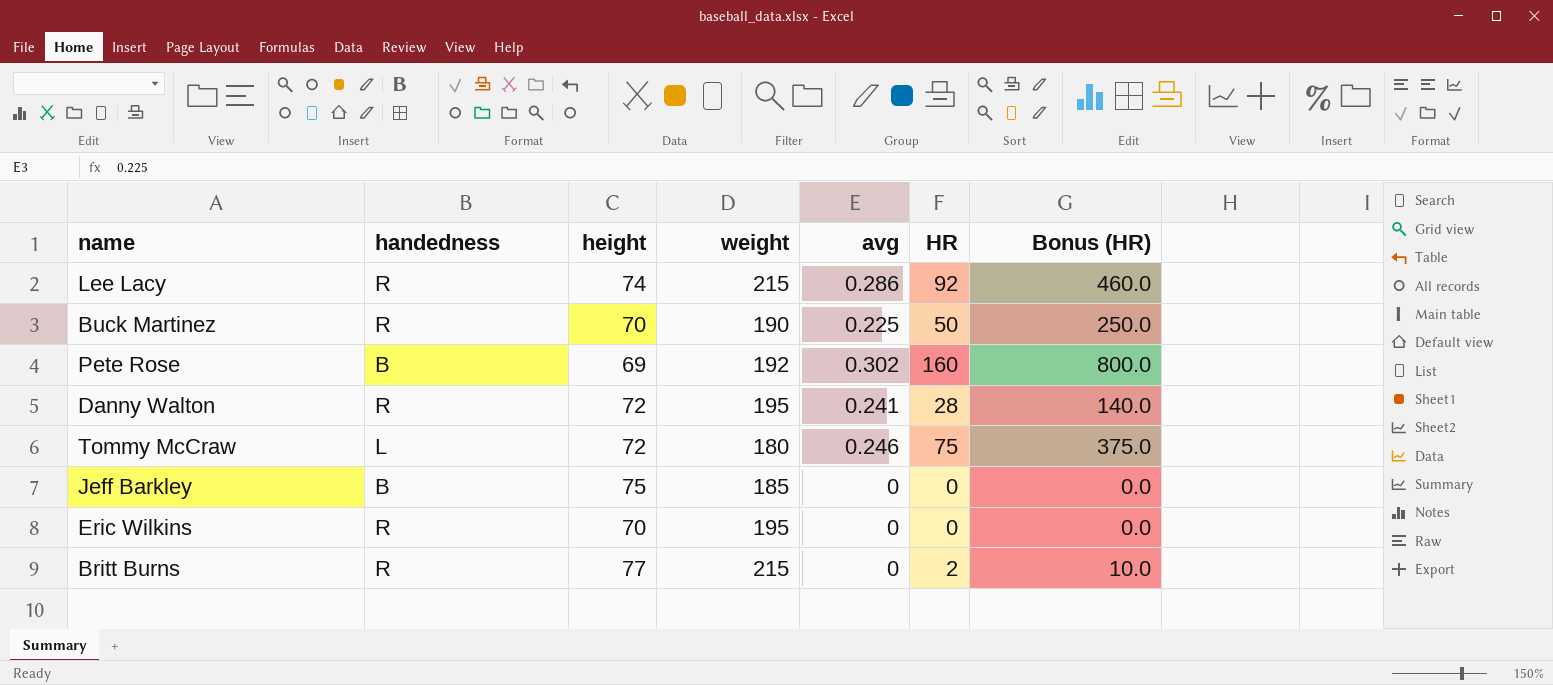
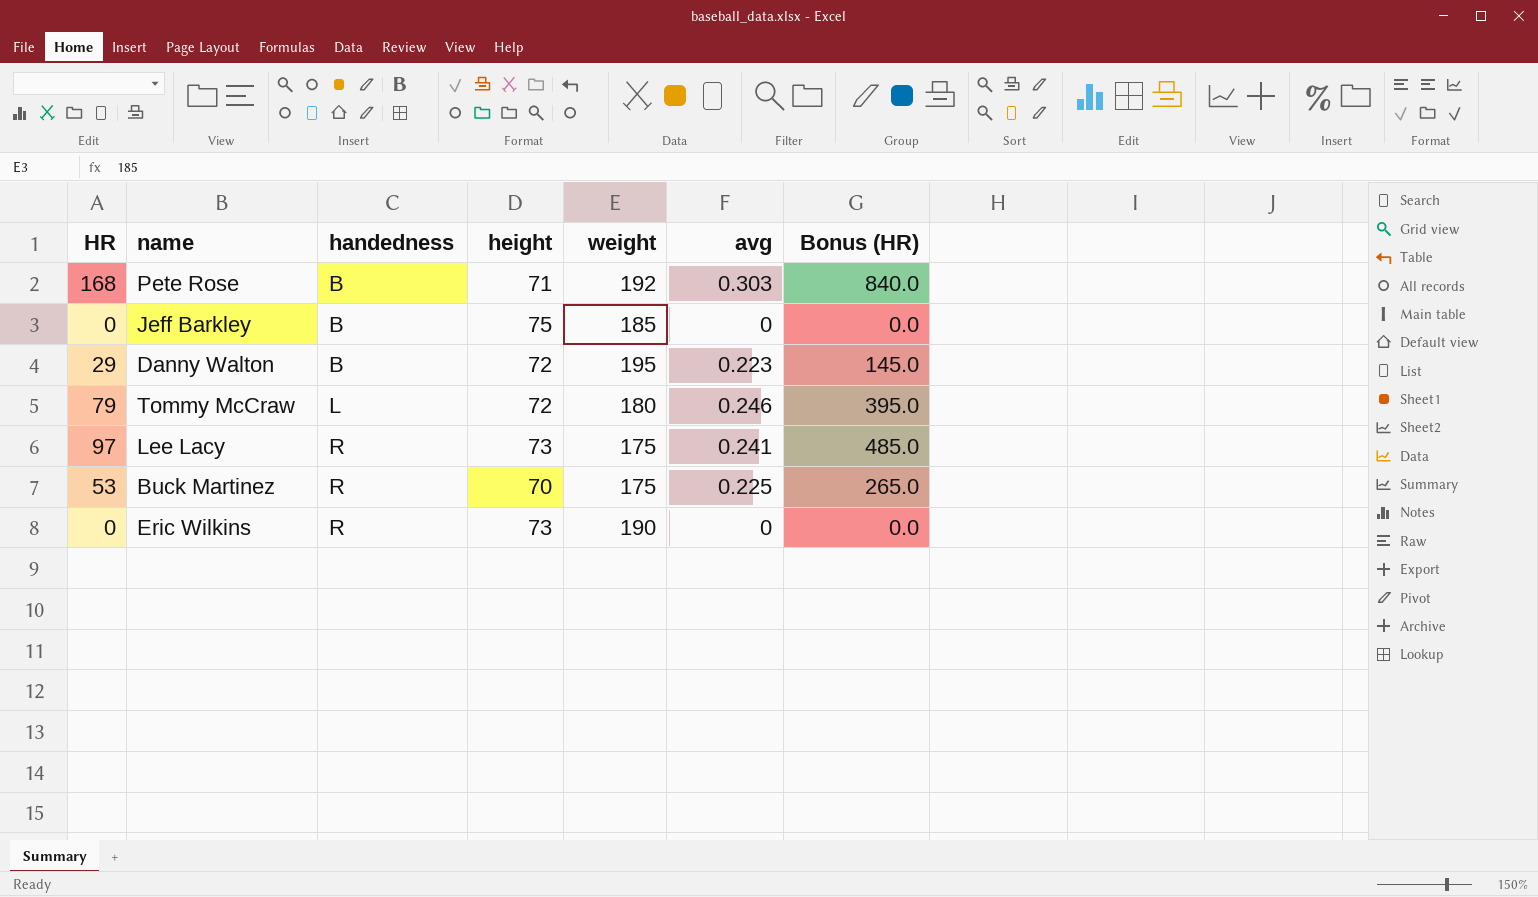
row order: none -> handedness ascending
column HR | position: 6 -> 1
row Britt Burns: R | 77 | 215 | 0 | 2 | 10.0 -> none
Pete Rose | HR: 160 -> 168
Pete Rose | height: 69 -> 71
Pete Rose | avg: 0.302 -> 0.303
Pete Rose | Bonus (HR): 800.0 -> 840.0
Danny Walton | HR: 28 -> 29
Danny Walton | handedness: R -> B
Danny Walton | avg: 0.241 -> 0.223
Danny Walton | Bonus (HR): 140.0 -> 145.0
Tommy McCraw | HR: 75 -> 79
Tommy McCraw | Bonus (HR): 375.0 -> 395.0
Lee Lacy | HR: 92 -> 97
Lee Lacy | height: 74 -> 73
Lee Lacy | weight: 215 -> 175
Lee Lacy | avg: 0.286 -> 0.241
Lee Lacy | Bonus (HR): 460.0 -> 485.0
Buck Martinez | HR: 50 -> 53
Buck Martinez | weight: 190 -> 175
Buck Martinez | Bonus (HR): 250.0 -> 265.0
Eric Wilkins | height: 70 -> 73
Eric Wilkins | weight: 195 -> 190

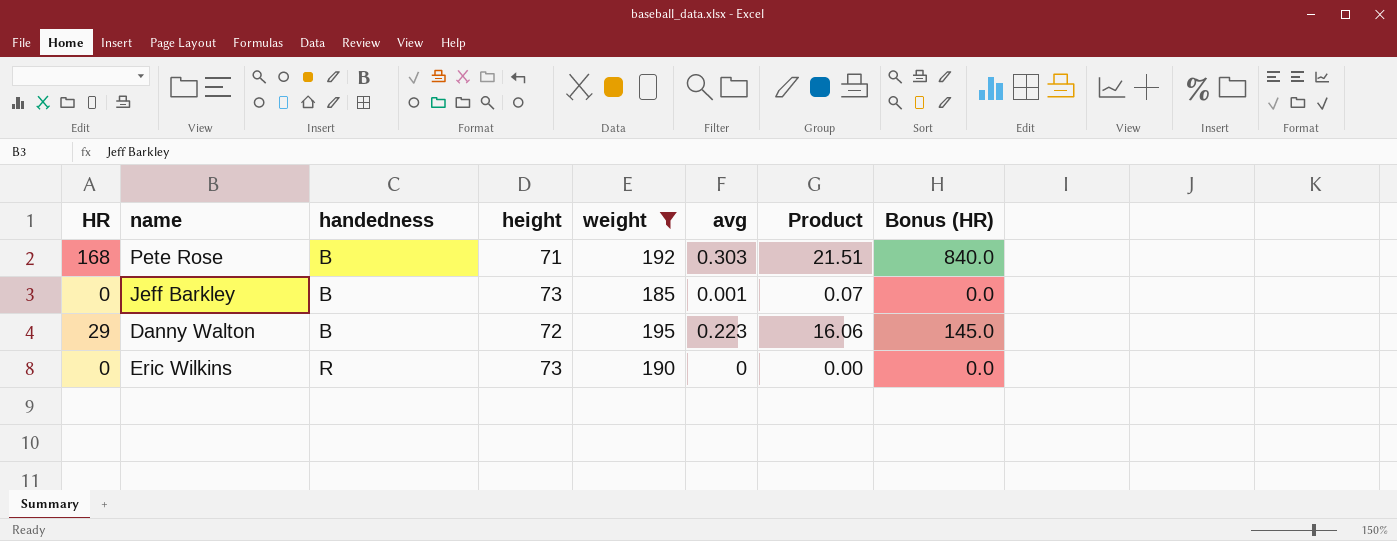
filter: none -> weight >= 185
column Product | formula: none -> [height] * [avg]
Jeff Barkley | height: 75 -> 73
Jeff Barkley | avg: 0 -> 0.001

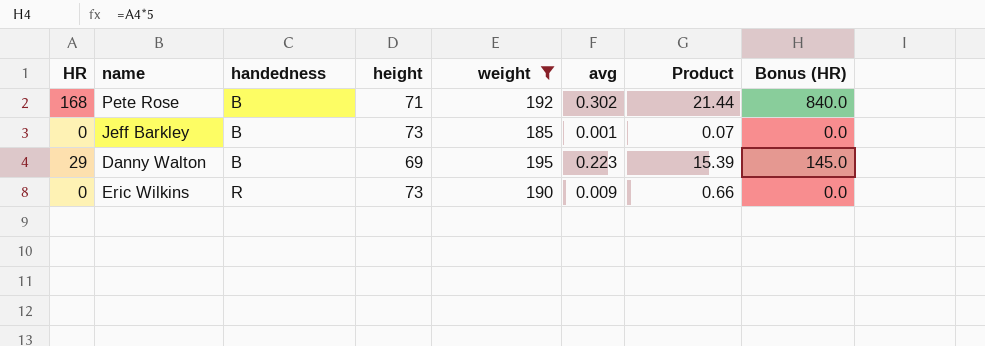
Pete Rose | avg: 0.303 -> 0.302
Pete Rose | Product: 21.51 -> 21.44
Danny Walton | height: 72 -> 69
Danny Walton | Product: 16.06 -> 15.39
Eric Wilkins | avg: 0 -> 0.009
Eric Wilkins | Product: 0.00 -> 0.66

